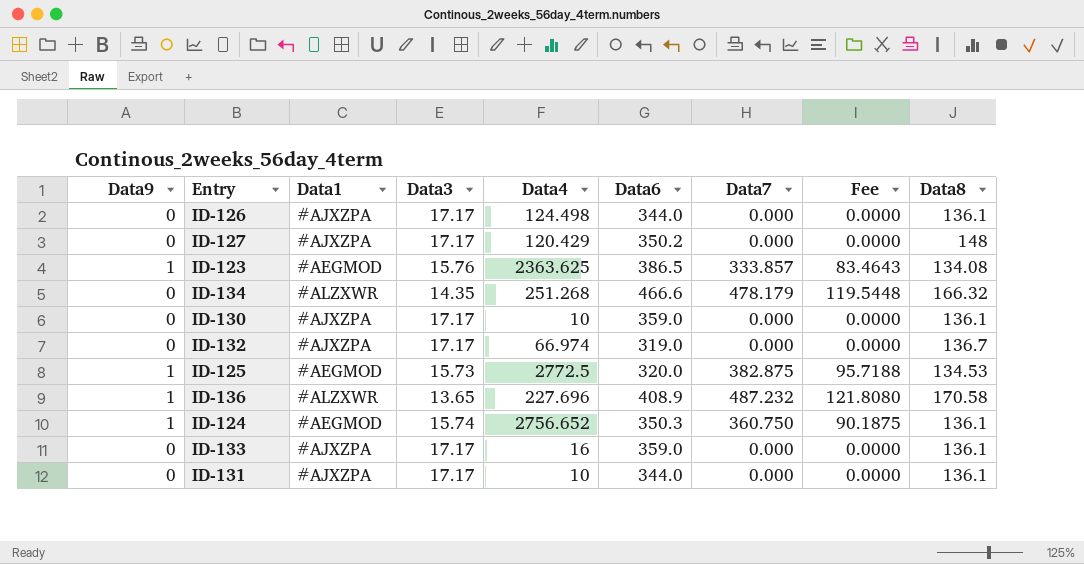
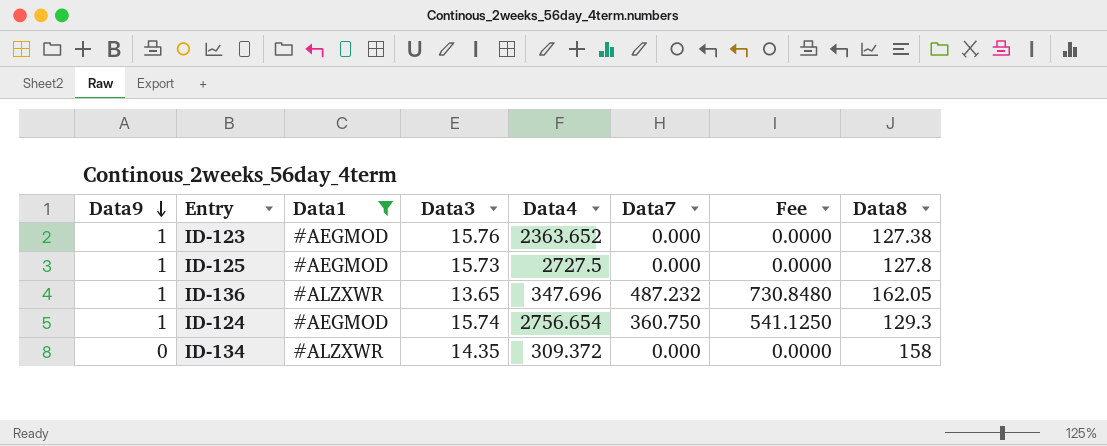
filter: none -> Data1 != #AJXZPA
row order: none -> Data9 descending
column Data6 | position: 6 -> none
column Fee | formula: [Data7] * 0.25 -> [Data7] * 1.5
ID-123 | Data4: 2363.625 -> 2363.652
ID-123 | Data7: 333.857 -> 0.000
ID-123 | Data8: 134.08 -> 127.38
ID-125 | Data4: 2772.5 -> 2727.5
ID-125 | Data7: 382.875 -> 0.000
ID-125 | Data8: 134.53 -> 127.8
ID-136 | Data4: 227.696 -> 347.696
ID-136 | Data8: 170.58 -> 162.05
ID-124 | Data4: 2756.652 -> 2756.654
ID-124 | Data8: 136.1 -> 129.3
ID-134 | Data4: 251.268 -> 309.372
ID-134 | Data7: 478.179 -> 0.000
ID-134 | Data8: 166.32 -> 158

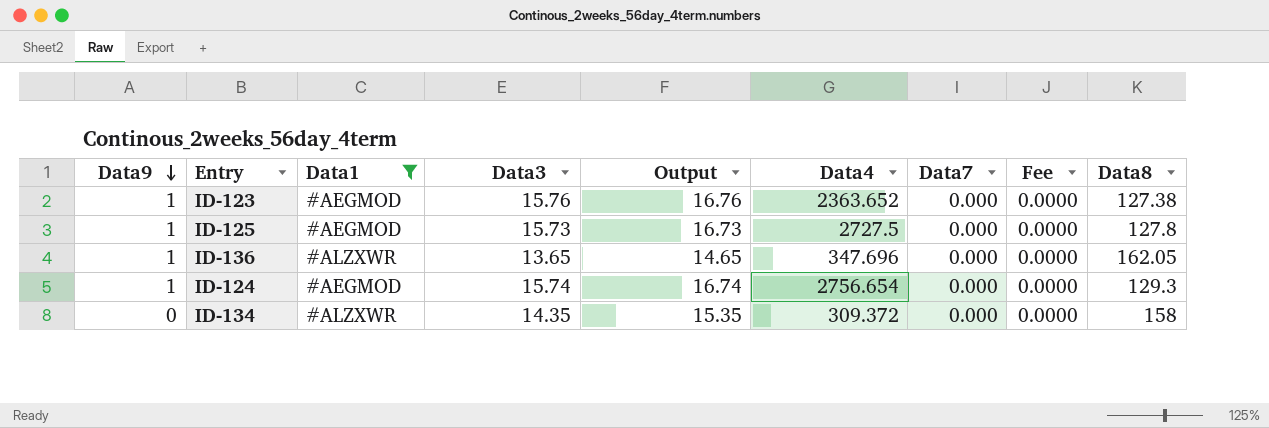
column Output | formula: none -> [Data3] + 1
ID-136 | Data7: 487.232 -> 0.000
ID-136 | Fee: 730.8480 -> 0.0000
ID-124 | Data7: 360.750 -> 0.000
ID-124 | Fee: 541.1250 -> 0.0000

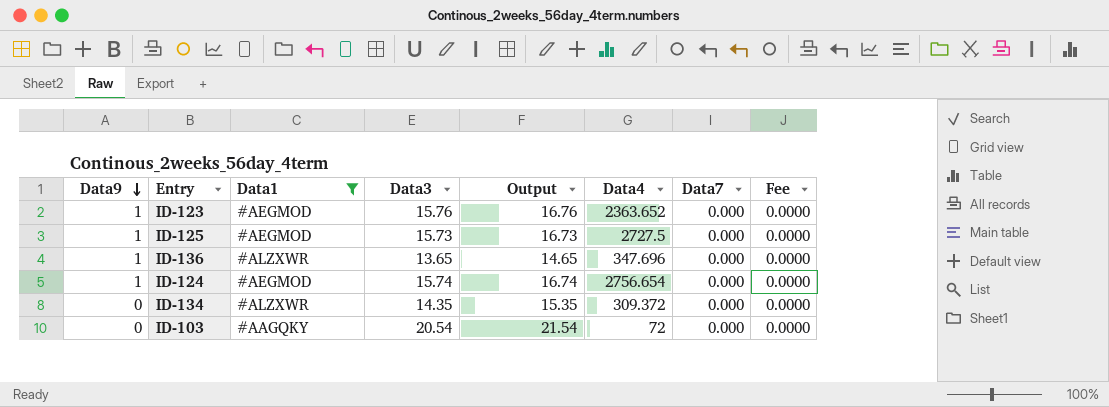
column Data8 | position: 9 -> none
row ID-103: none -> 0 | #AAGQKY | 20.54 | 21.54 | 72 | 0.000 | 0.0000

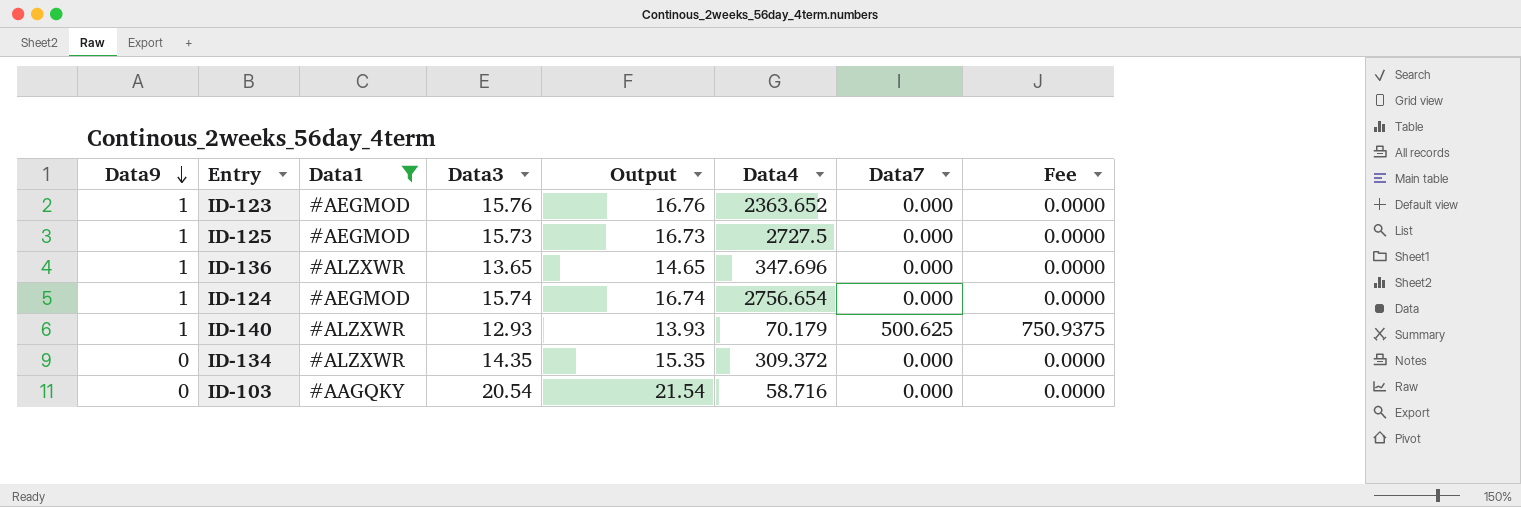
row ID-140: none -> 1 | #ALZXWR | 12.93 | 13.93 | 70.179 | 500.625 | 750.9375
ID-103 | Data4: 72 -> 58.716

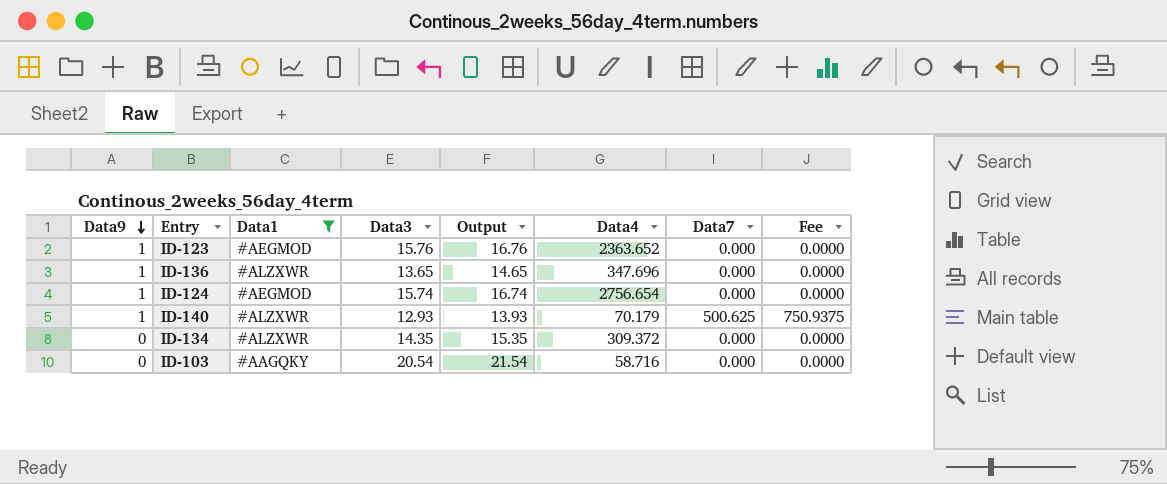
row ID-125: 1 | #AEGMOD | 15.73 | 16.73 | 2727.5 | 0.000 | 0.0000 -> none

